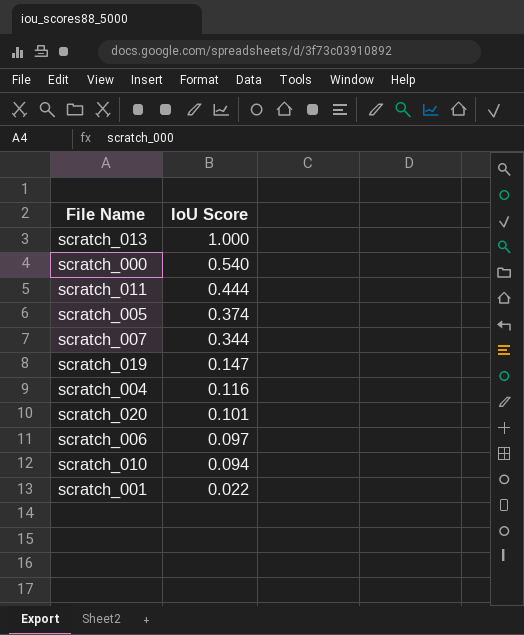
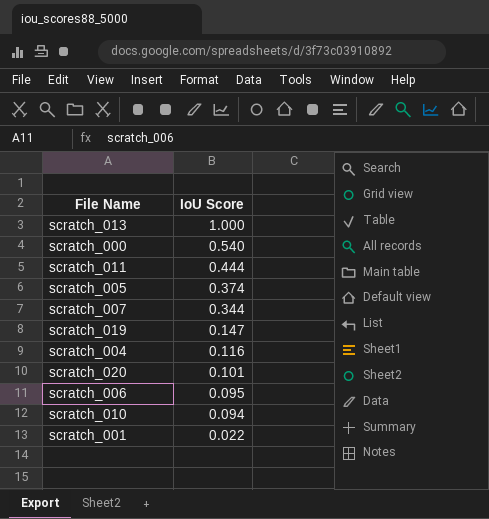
scratch_006 | IoU Score: 0.097 -> 0.095

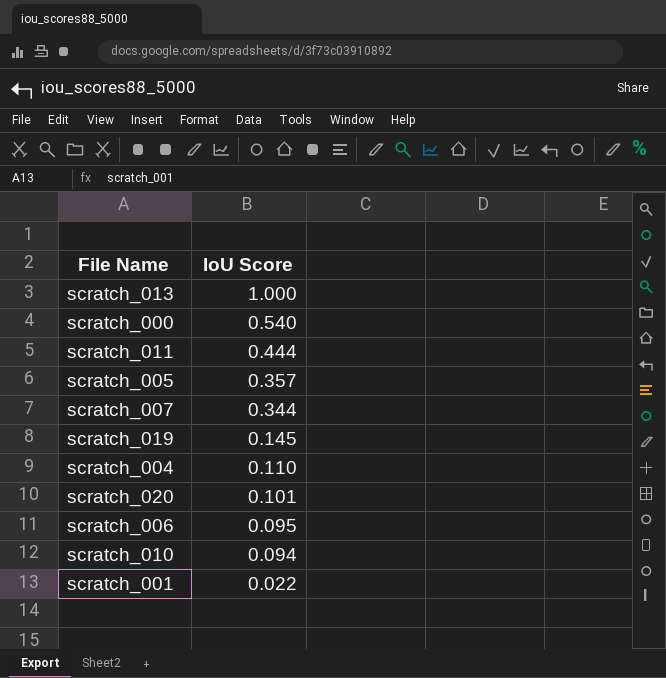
scratch_005 | IoU Score: 0.374 -> 0.357
scratch_019 | IoU Score: 0.147 -> 0.145
scratch_004 | IoU Score: 0.116 -> 0.110

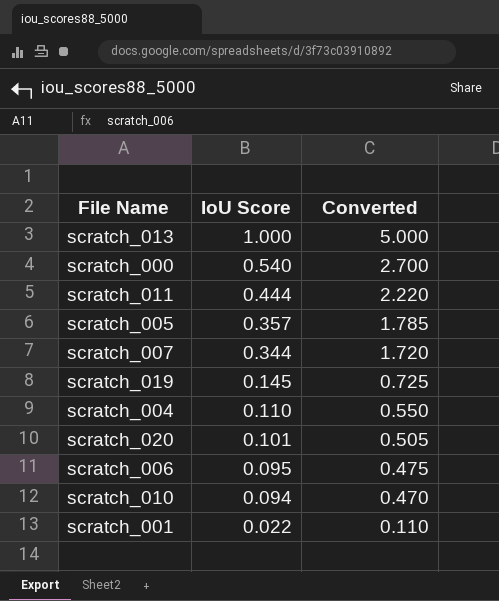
column Converted | formula: none -> [IoU Score] * 5

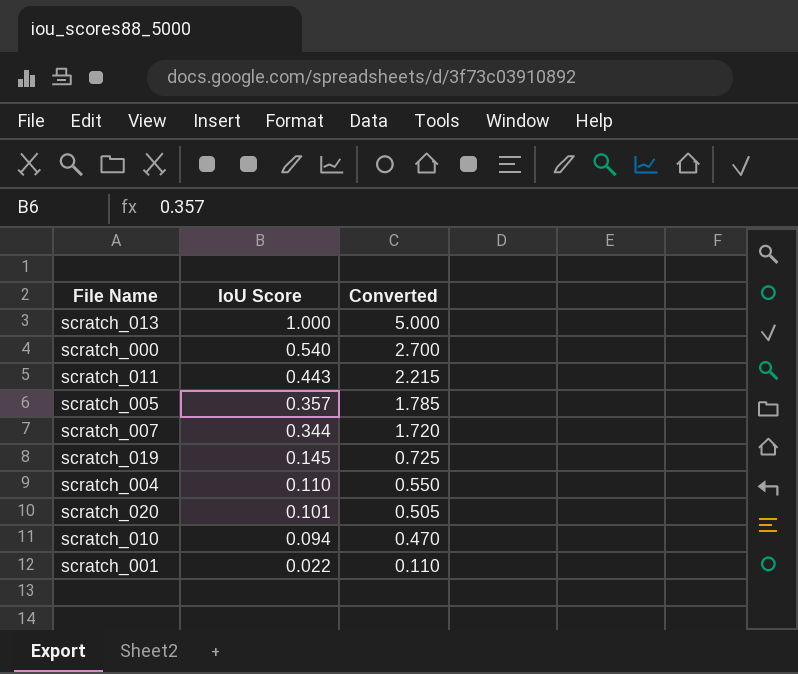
row scratch_006: 0.095 | 0.475 -> none
scratch_011 | IoU Score: 0.444 -> 0.443
scratch_011 | Converted: 2.220 -> 2.215

